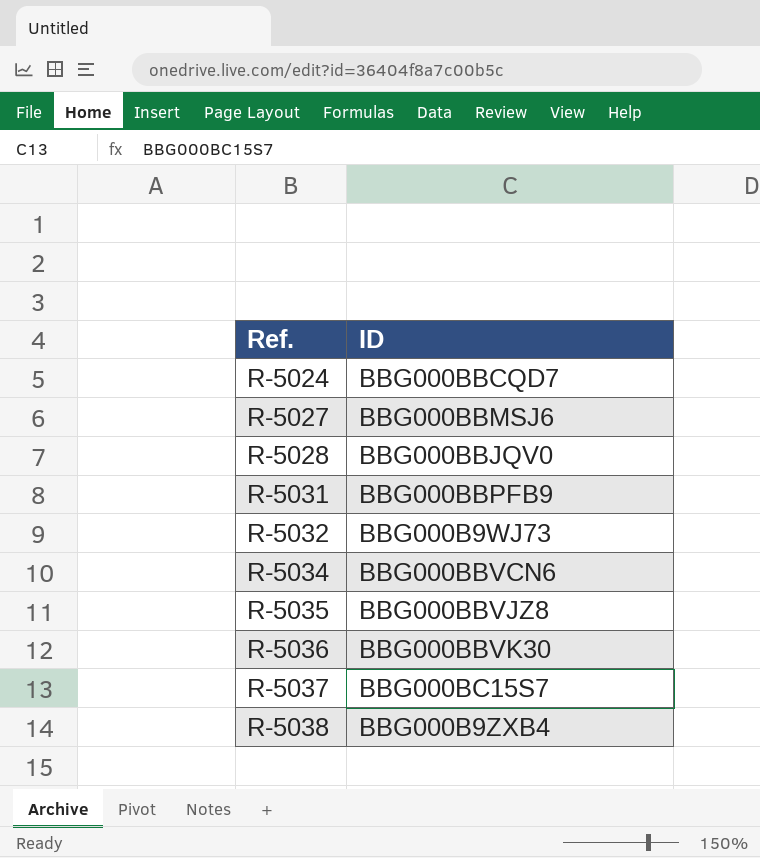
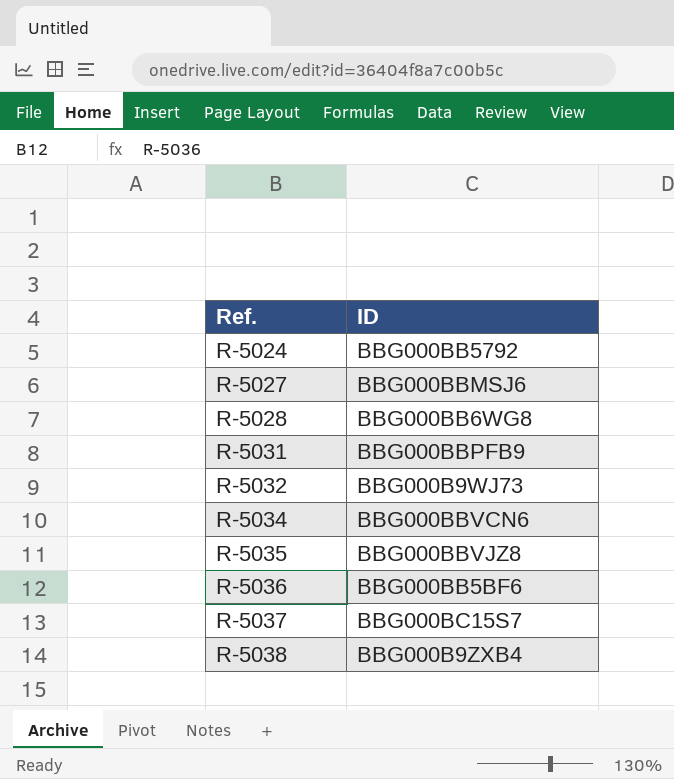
R-5024 | ID: BBG000BBCQD7 -> BBG000BB5792
R-5028 | ID: BBG000BBJQV0 -> BBG000BB6WG8
R-5036 | ID: BBG000BBVK30 -> BBG000BB5BF6

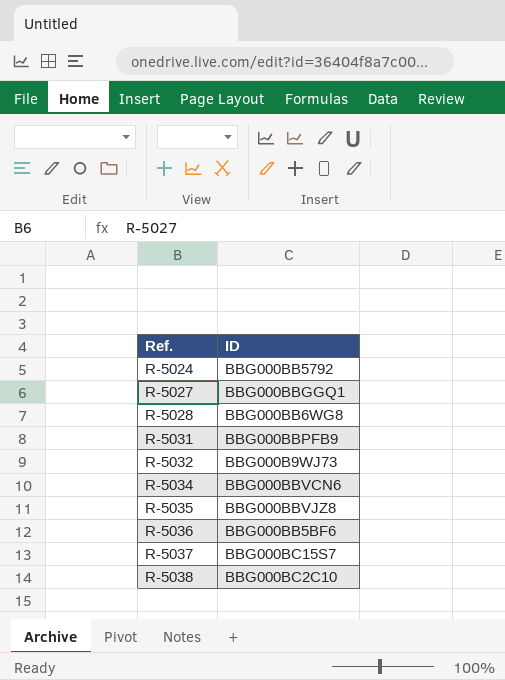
R-5027 | ID: BBG000BBMSJ6 -> BBG000BBGGQ1
R-5038 | ID: BBG000B9ZXB4 -> BBG000BC2C10

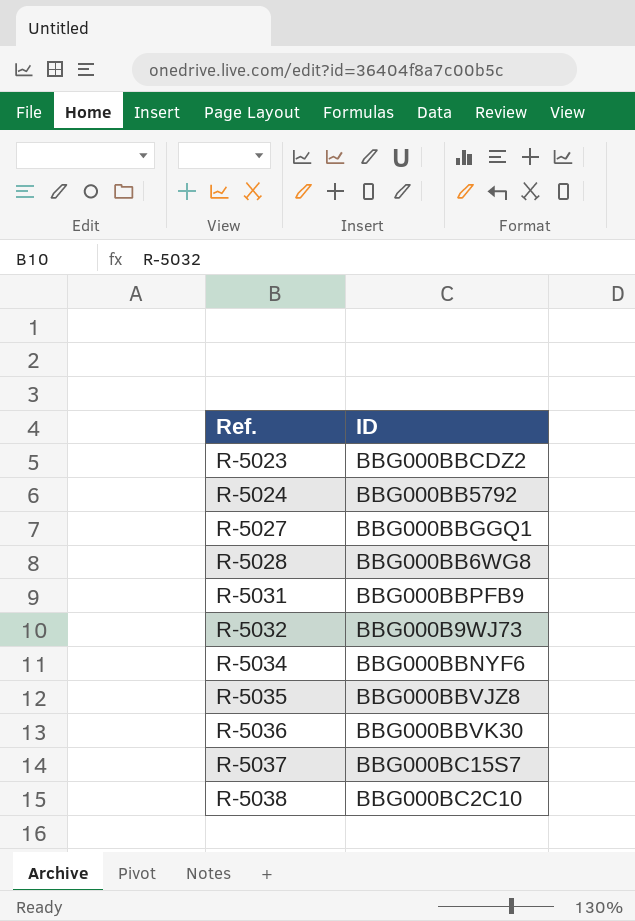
row R-5023: none -> BBG000BBCDZ2
R-5034 | ID: BBG000BBVCN6 -> BBG000BBNYF6
R-5036 | ID: BBG000BB5BF6 -> BBG000BBVK30

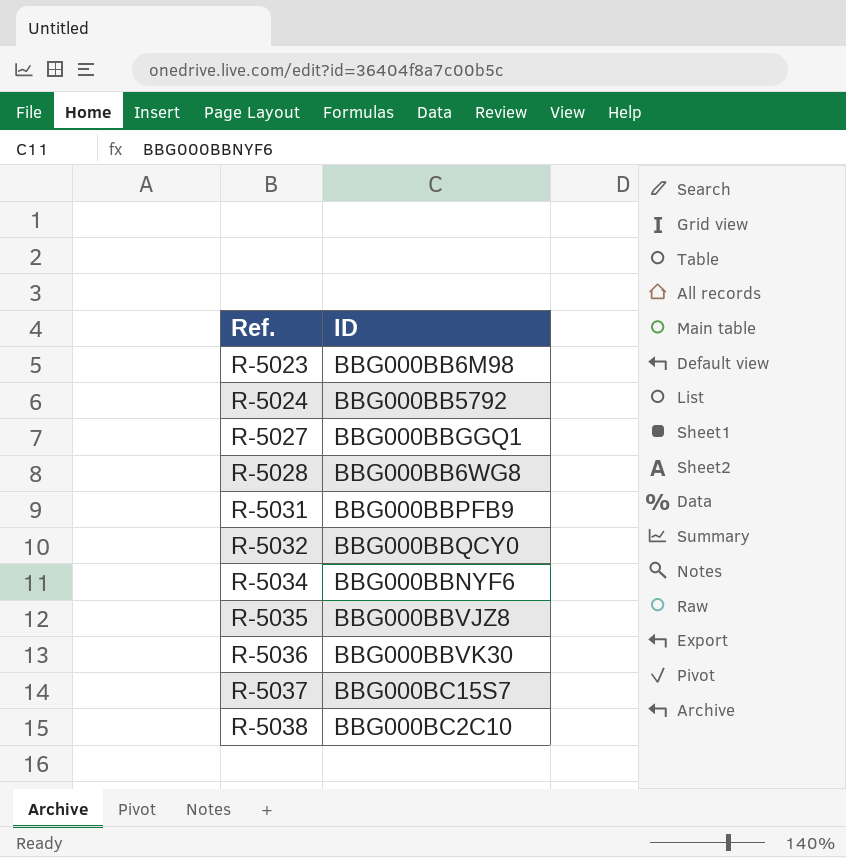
R-5023 | ID: BBG000BBCDZ2 -> BBG000BB6M98
R-5032 | ID: BBG000B9WJ73 -> BBG000BBQCY0

